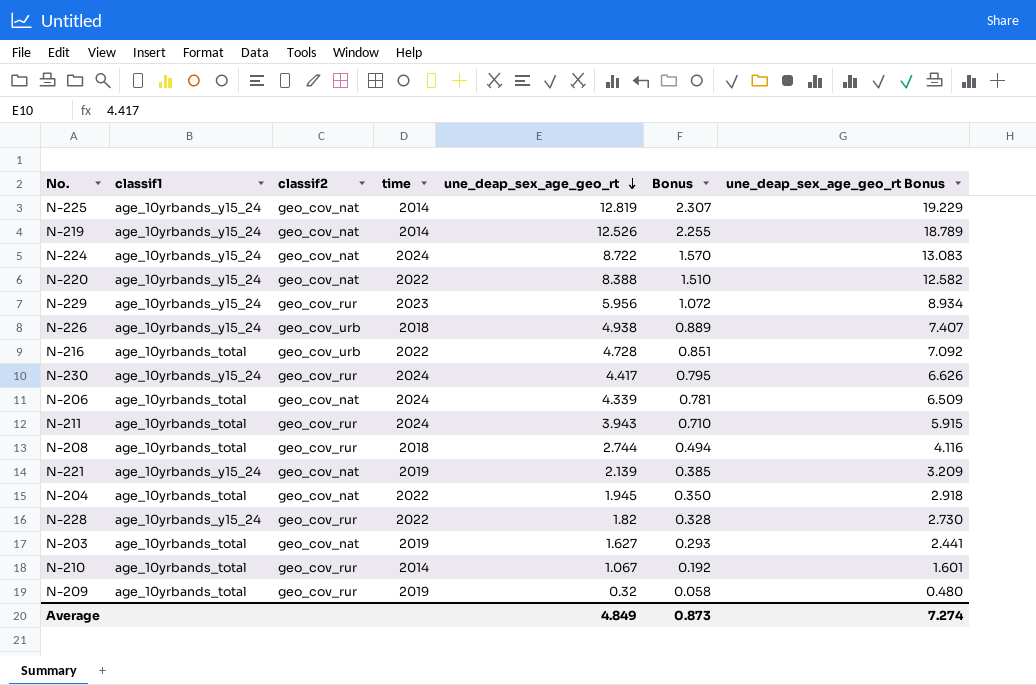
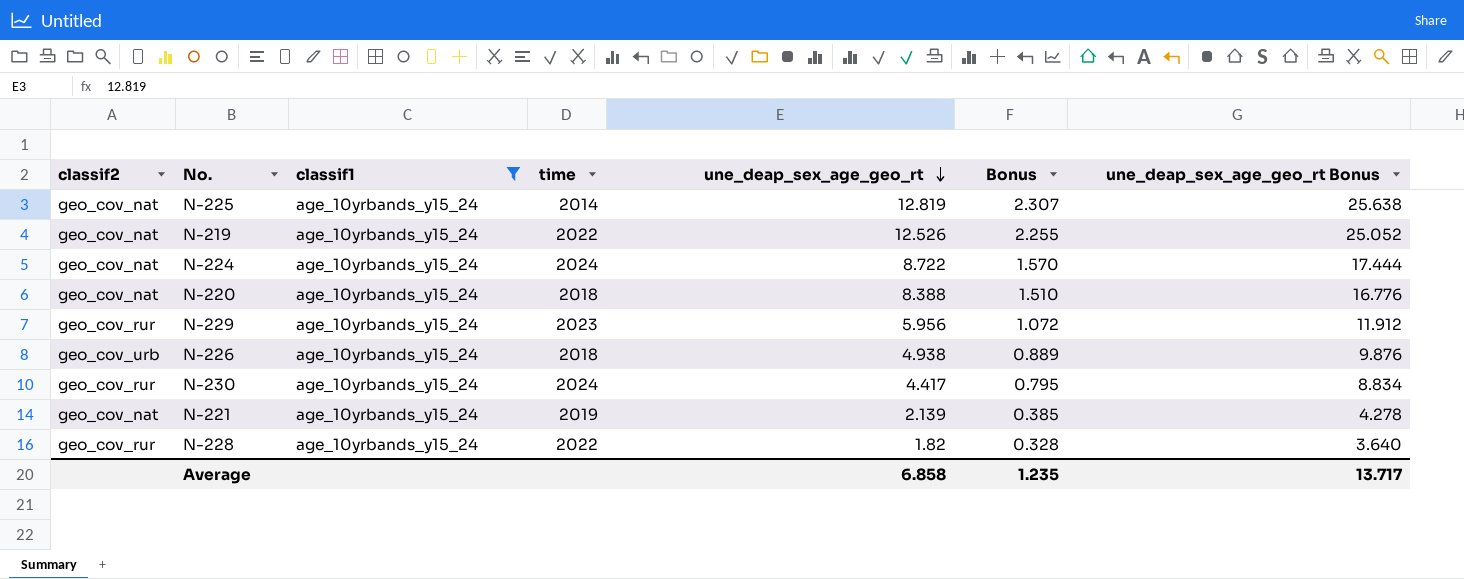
filter: none -> classif1 = age_10yrbands_y15_24
column classif2 | position: 3 -> 1
column une_deap_sex_age_geo_rt Bonus | formula: [une_deap_sex_age_geo_rt] * 1.5 -> [une_deap_sex_age_geo_rt] * 2
N-219 | time: 2014 -> 2022
N-220 | time: 2022 -> 2018
Average | une_deap_sex_age_geo_rt: 4.849 -> 6.858
Average | Bonus: 0.873 -> 1.235
Average | une_deap_sex_age_geo_rt Bonus: 7.274 -> 13.717

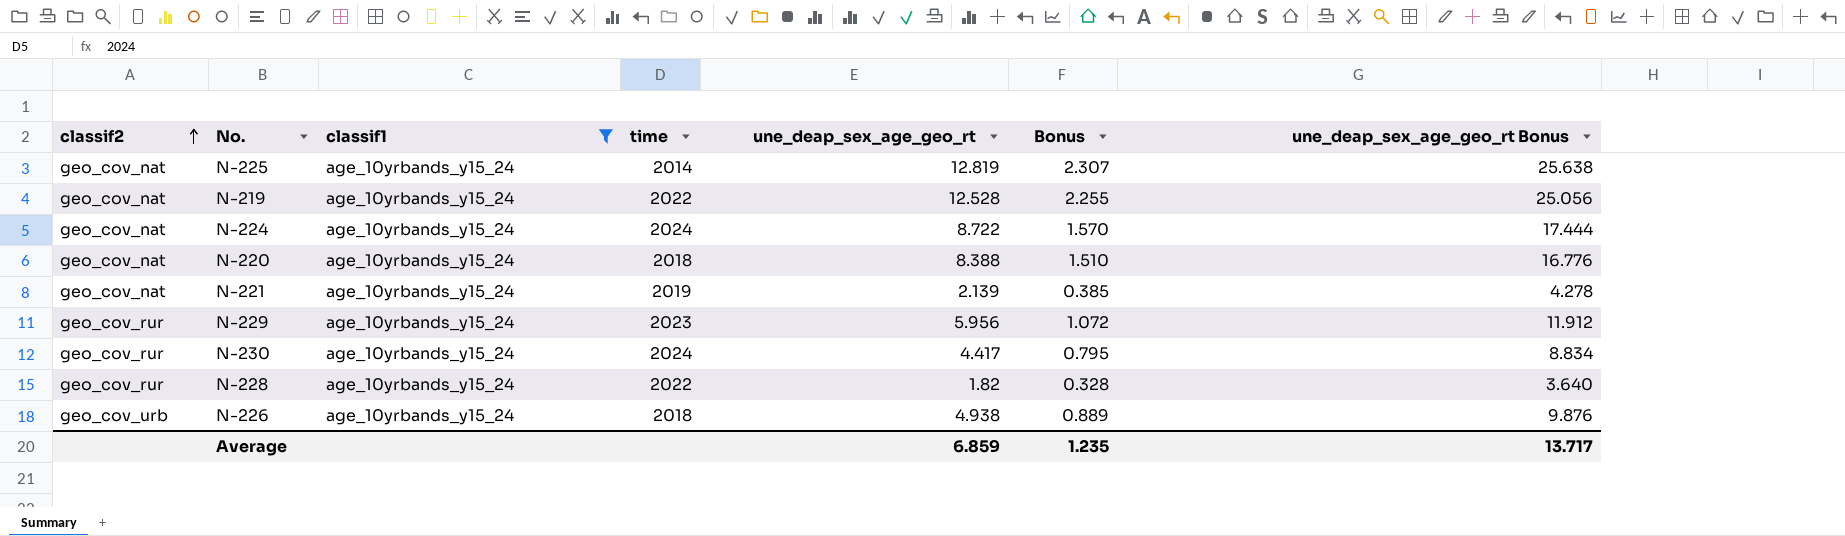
row order: une_deap_sex_age_geo_rt descending -> classif2 ascending
N-219 | une_deap_sex_age_geo_rt: 12.526 -> 12.528
N-219 | une_deap_sex_age_geo_rt Bonus: 25.052 -> 25.056
Average | une_deap_sex_age_geo_rt: 6.858 -> 6.859

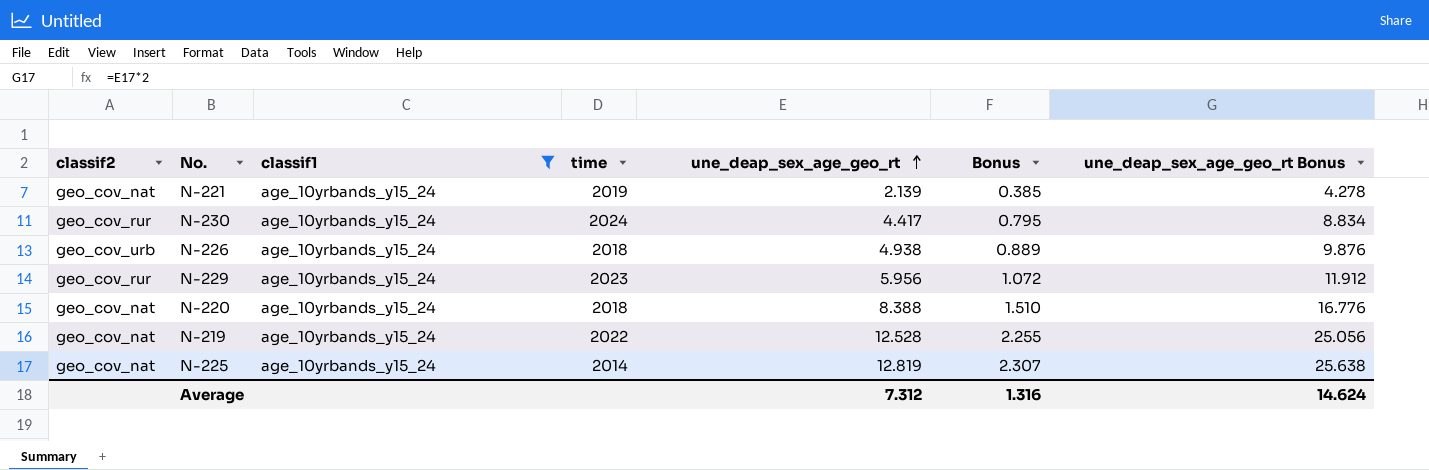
row order: classif2 ascending -> une_deap_sex_age_geo_rt ascending
row N-224: geo_cov_nat | age_10yrbands_y15_24 | 2024 | 8.722 | 1.570 | 17.444 -> none
row N-228: geo_cov_rur | age_10yrbands_y15_24 | 2022 | 1.82 | 0.328 | 3.640 -> none
Average | une_deap_sex_age_geo_rt: 6.859 -> 7.312
Average | Bonus: 1.235 -> 1.316
Average | une_deap_sex_age_geo_rt Bonus: 13.717 -> 14.624

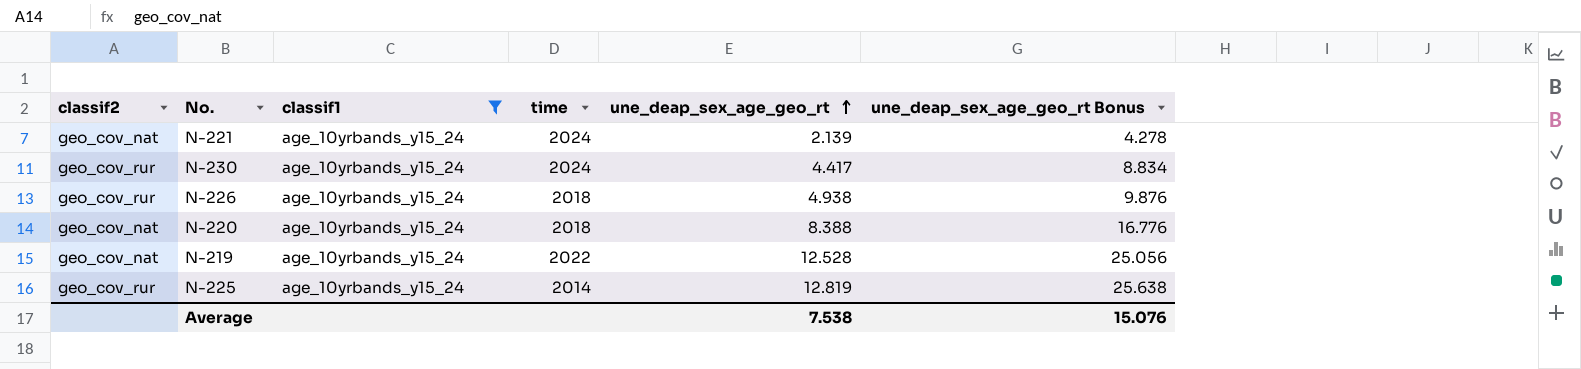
column Bonus | formula: [une_deap_sex_age_geo_rt] * 0.18 -> none
row N-229: geo_cov_rur | age_10yrbands_y15_24 | 2023 | 5.956 | 1.072 | 11.912 -> none
N-221 | time: 2019 -> 2024
N-226 | classif2: geo_cov_urb -> geo_cov_rur
N-225 | classif2: geo_cov_nat -> geo_cov_rur
Average | une_deap_sex_age_geo_rt: 7.312 -> 7.538
Average | une_deap_sex_age_geo_rt Bonus: 14.624 -> 15.076

